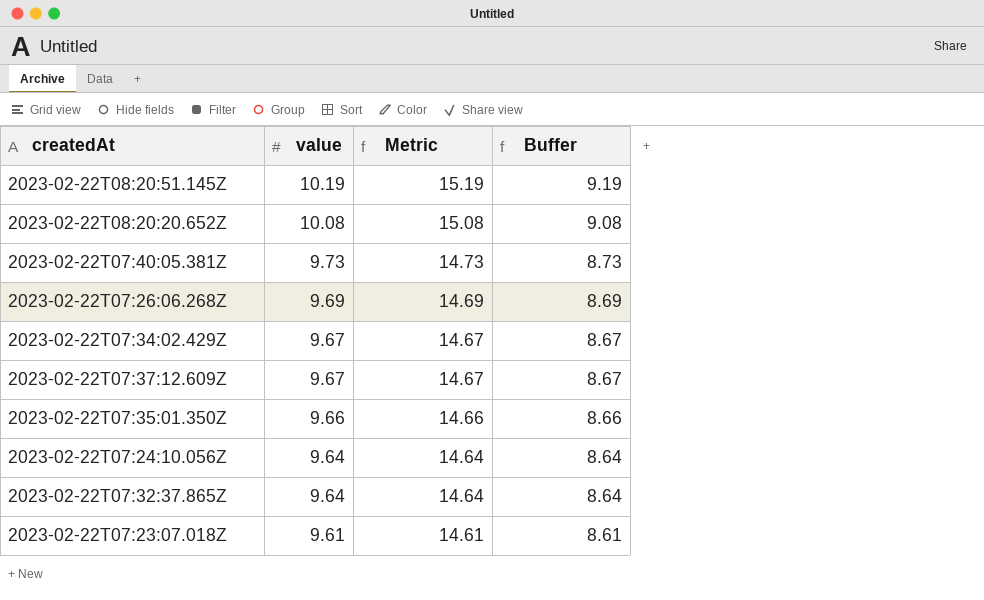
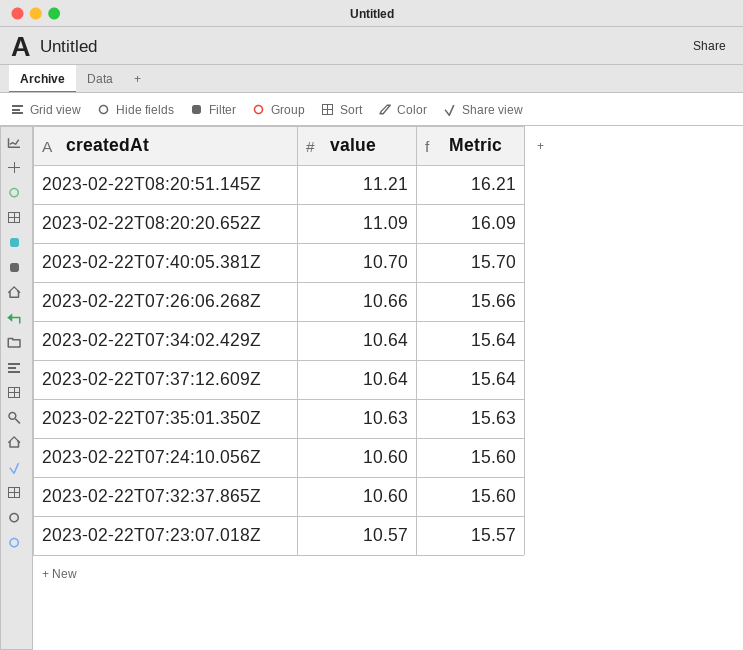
column Buffer | formula: [value] - 1 -> none
2023-02-22T08:20:51.145Z | value: 10.19 -> 11.21
2023-02-22T08:20:51.145Z | Metric: 15.19 -> 16.21
2023-02-22T08:20:20.652Z | value: 10.08 -> 11.09
2023-02-22T08:20:20.652Z | Metric: 15.08 -> 16.09
2023-02-22T07:40:05.381Z | value: 9.73 -> 10.70
2023-02-22T07:40:05.381Z | Metric: 14.73 -> 15.70
2023-02-22T07:26:06.268Z | value: 9.69 -> 10.66
2023-02-22T07:26:06.268Z | Metric: 14.69 -> 15.66
2023-02-22T07:34:02.429Z | value: 9.67 -> 10.64
2023-02-22T07:34:02.429Z | Metric: 14.67 -> 15.64
2023-02-22T07:37:12.609Z | value: 9.67 -> 10.64
2023-02-22T07:37:12.609Z | Metric: 14.67 -> 15.64
2023-02-22T07:35:01.350Z | value: 9.66 -> 10.63
2023-02-22T07:35:01.350Z | Metric: 14.66 -> 15.63
2023-02-22T07:24:10.056Z | value: 9.64 -> 10.60
2023-02-22T07:24:10.056Z | Metric: 14.64 -> 15.60
2023-02-22T07:32:37.865Z | value: 9.64 -> 10.60
2023-02-22T07:32:37.865Z | Metric: 14.64 -> 15.60
2023-02-22T07:23:07.018Z | value: 9.61 -> 10.57
2023-02-22T07:23:07.018Z | Metric: 14.61 -> 15.57

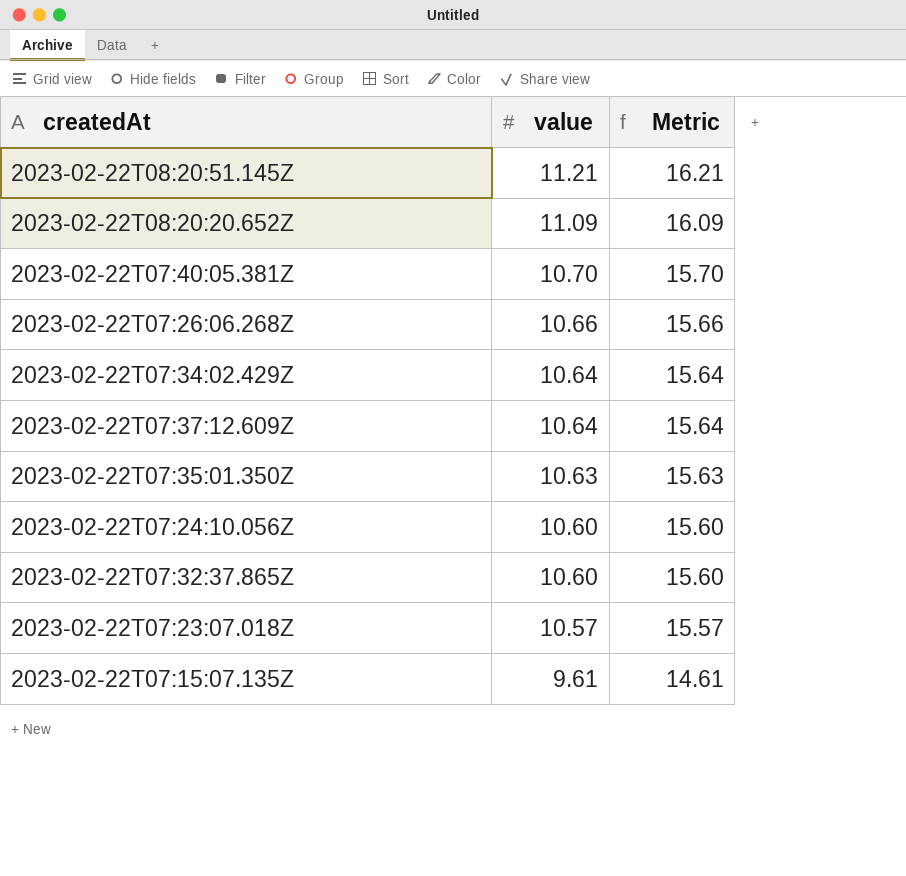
row 2023-02-22T07:15:07.135Z: none -> 9.61 | 14.61

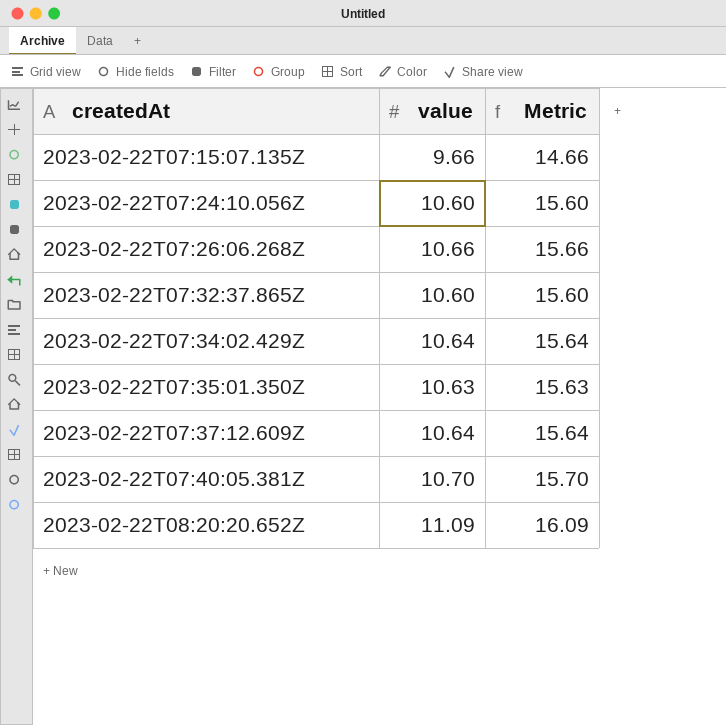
row order: value descending -> createdAt ascending
row 2023-02-22T08:20:51.145Z: 11.21 | 16.21 -> none
row 2023-02-22T07:23:07.018Z: 10.57 | 15.57 -> none
2023-02-22T07:15:07.135Z | value: 9.61 -> 9.66
2023-02-22T07:15:07.135Z | Metric: 14.61 -> 14.66

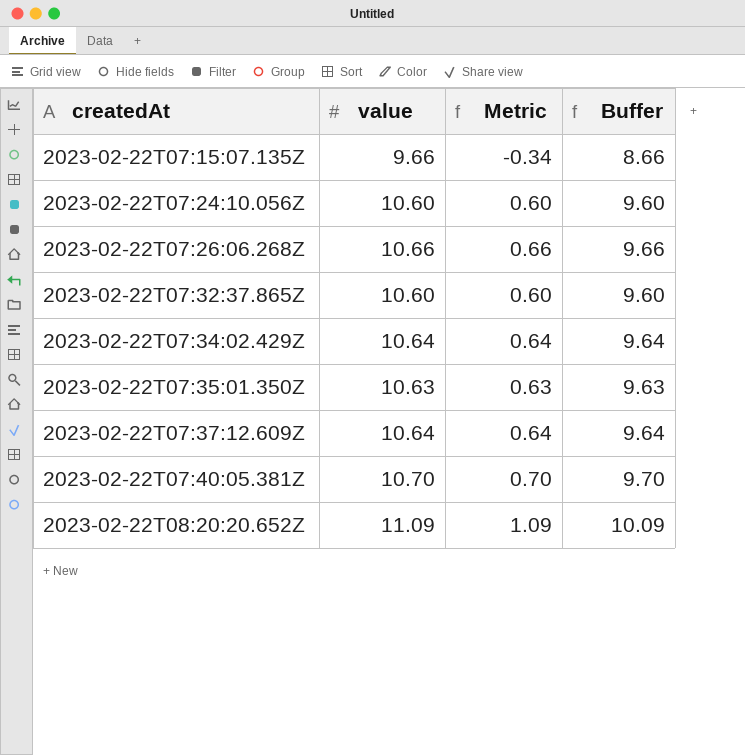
column Metric | formula: [value] + 5 -> [value] - 10
column Buffer | formula: none -> [value] - 1

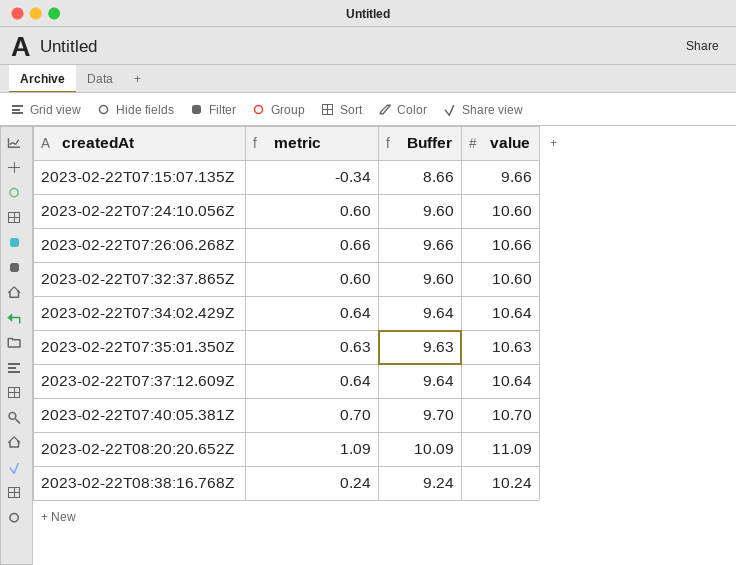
column name: Metric -> metric
column value | position: 2 -> 4
row 2023-02-22T08:38:16.768Z: none -> 0.24 | 9.24 | 10.24

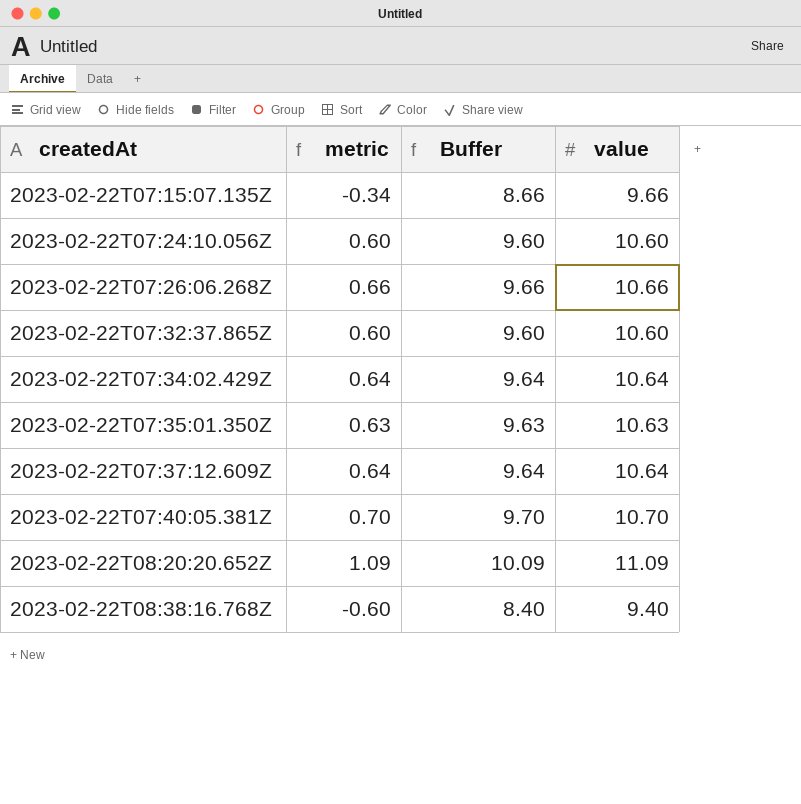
2023-02-22T08:38:16.768Z | metric: 0.24 -> -0.60
2023-02-22T08:38:16.768Z | Buffer: 9.24 -> 8.40
2023-02-22T08:38:16.768Z | value: 10.24 -> 9.40

